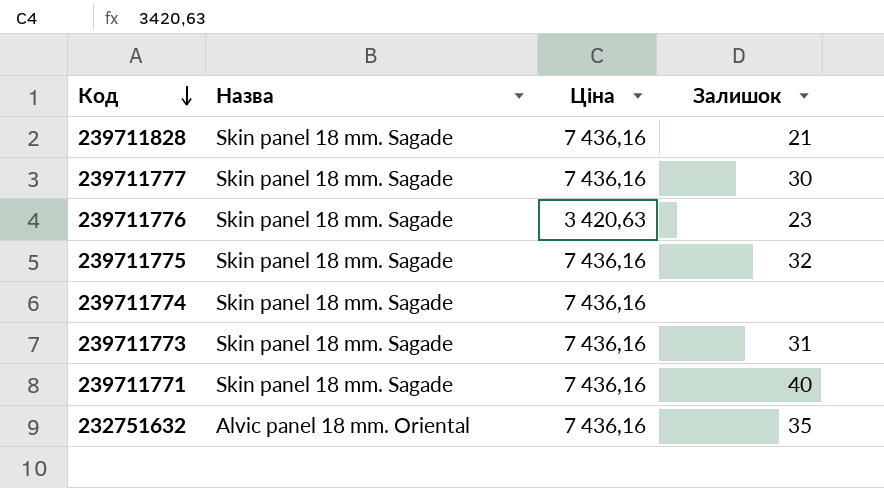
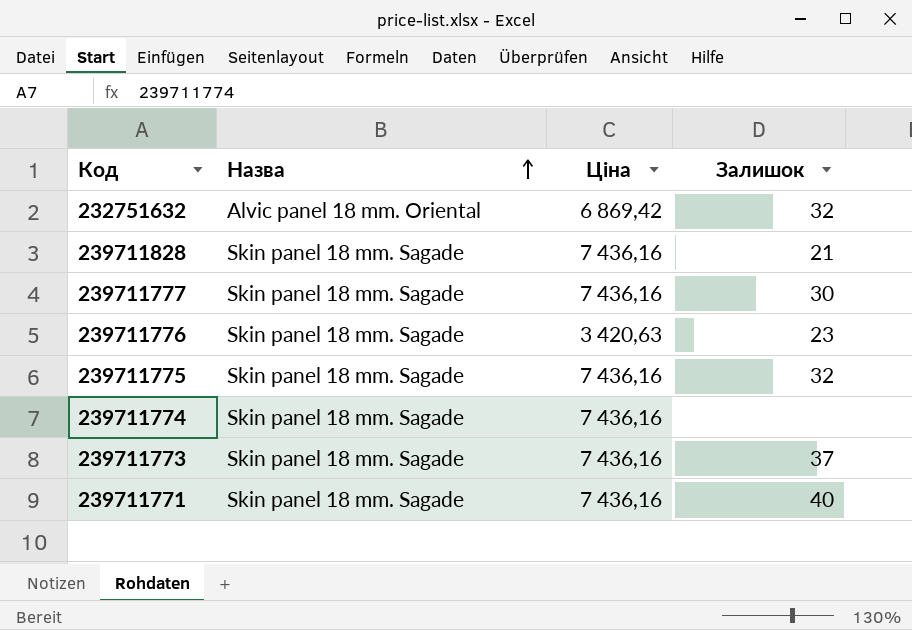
row order: Код descending -> Назва ascending
232751632 | Ціна: 7 436,16 -> 6 869,42
232751632 | Залишок: 35 -> 32
239711773 | Залишок: 31 -> 37

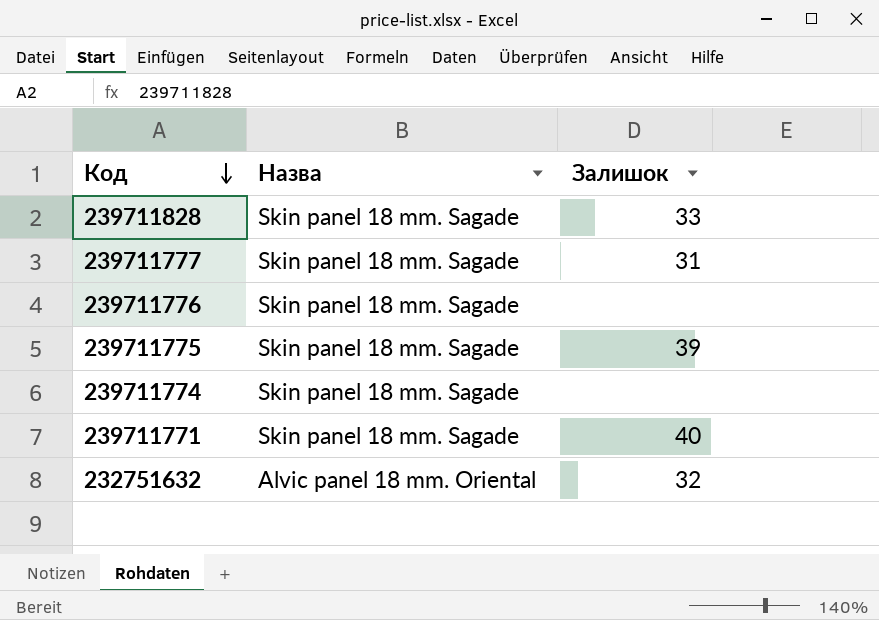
row order: Назва ascending -> Код descending
column Ціна | position: 3 -> none
row 239711773: Skin panel 18 mm. Sagade | 7 436,16 | 37 -> none
239711828 | Залишок: 21 -> 33
239711777 | Залишок: 30 -> 31
239711776 | Залишок: 23 -> none
239711775 | Залишок: 32 -> 39

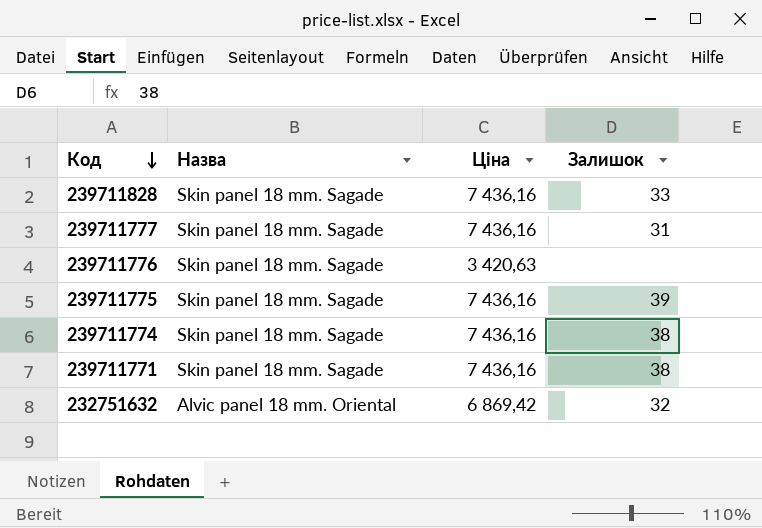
column Ціна | position: none -> 3
239711774 | Залишок: none -> 38
239711771 | Залишок: 40 -> 38

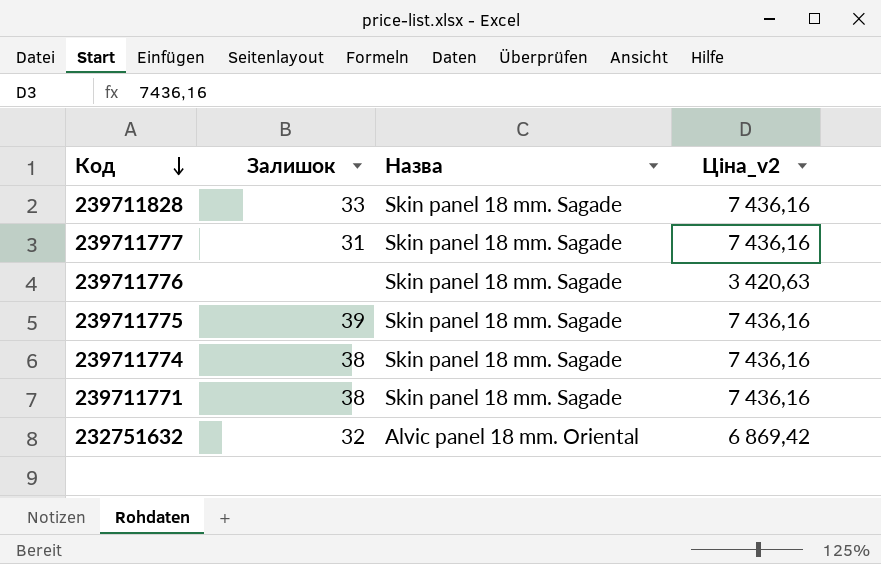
column Залишок | position: 4 -> 2
column name: Ціна -> Ціна_v2

